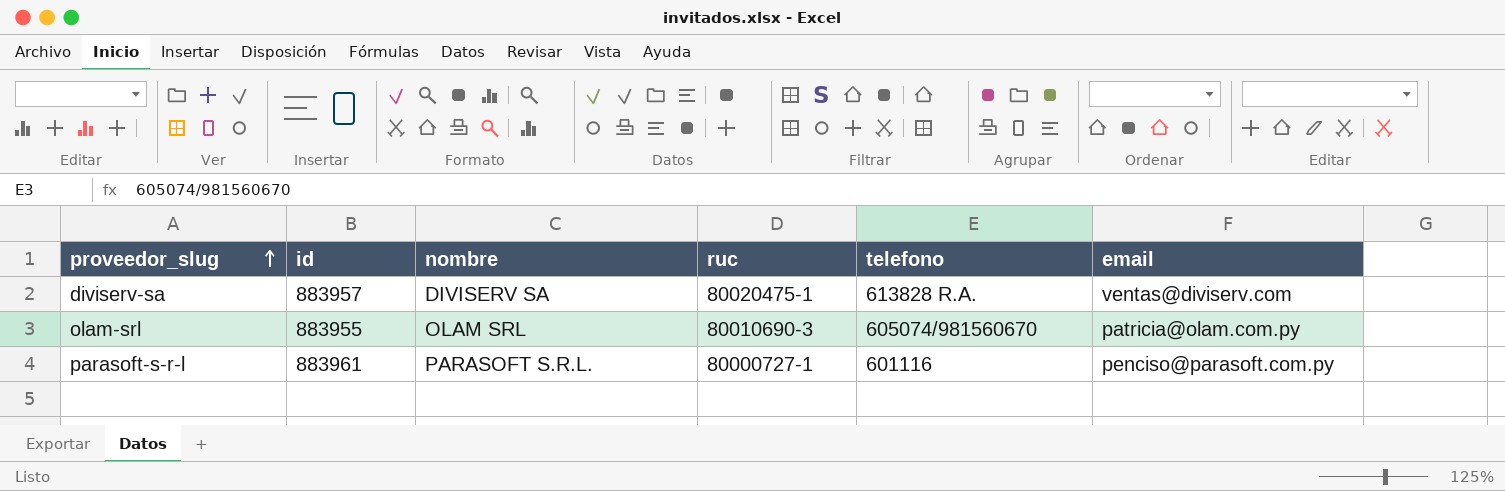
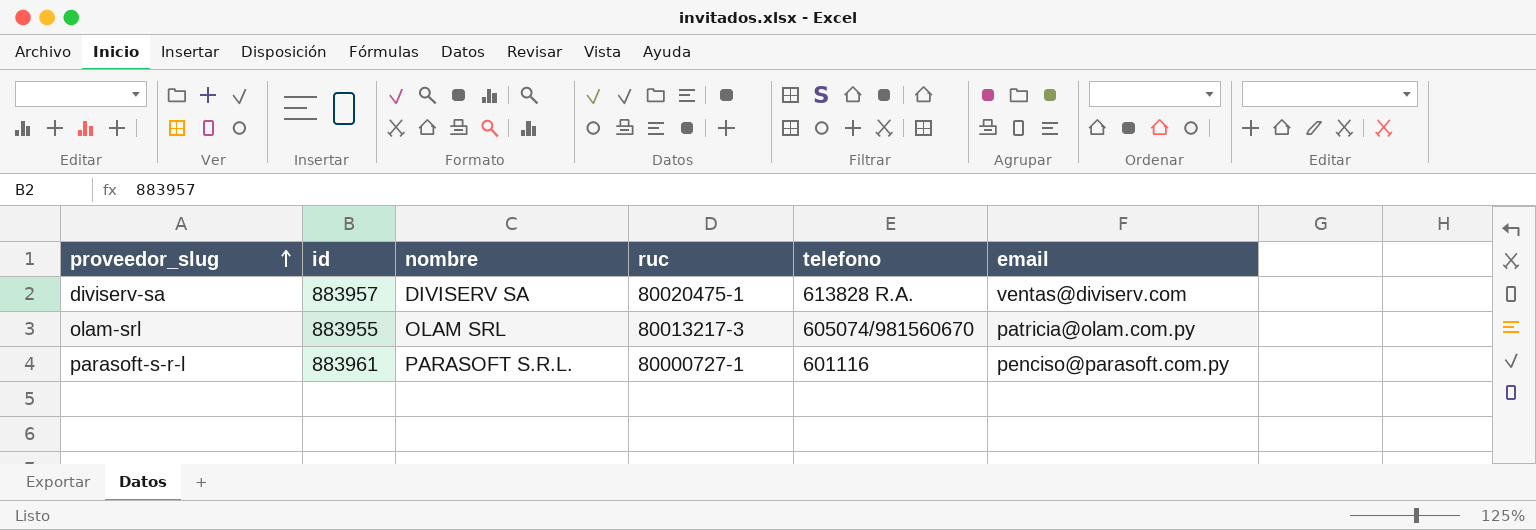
olam-srl | ruc: 80010690-3 -> 80013217-3

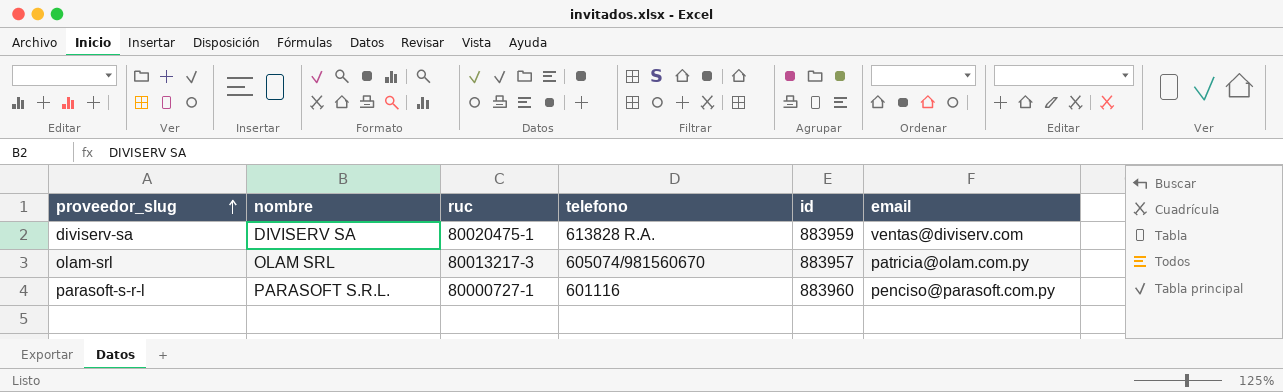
column id | position: 2 -> 5
diviserv-sa | id: 883957 -> 883959
olam-srl | id: 883955 -> 883957
parasoft-s-r-l | id: 883961 -> 883960

